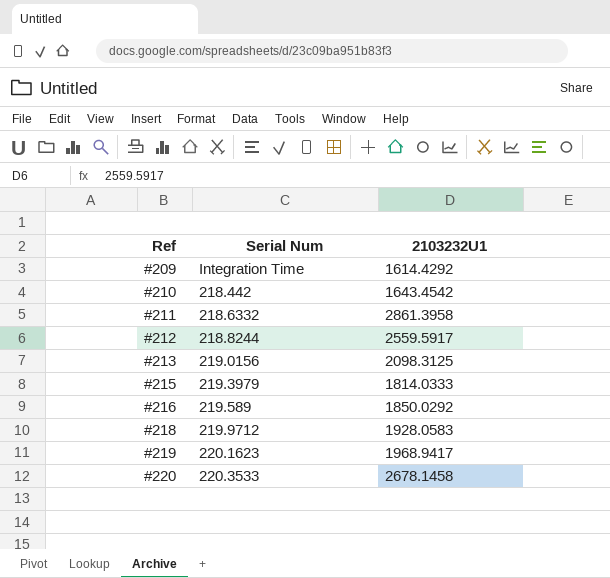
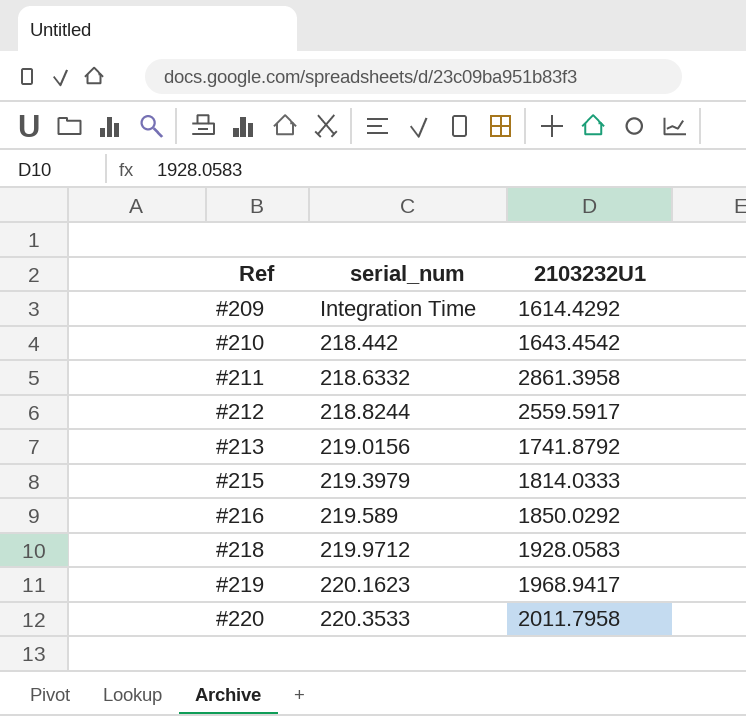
column name: Serial Num -> serial_num
#213 | 2103232U1: 2098.3125 -> 1741.8792
#220 | 2103232U1: 2678.1458 -> 2011.7958

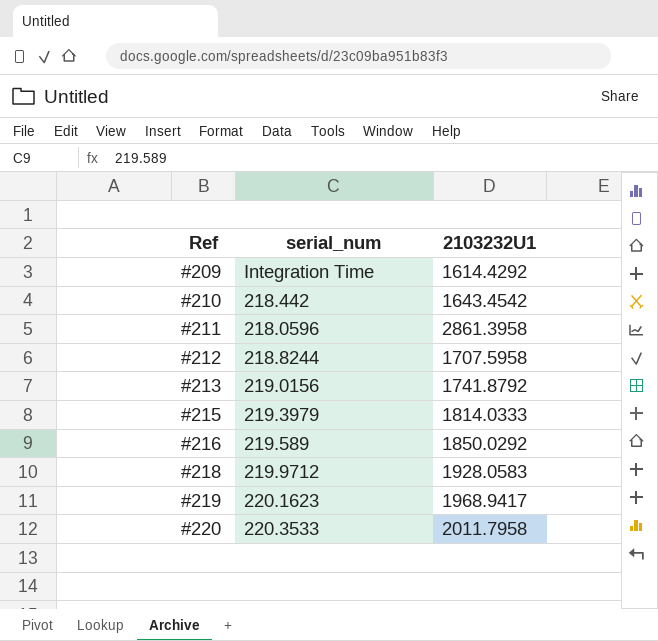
#211 | serial_num: 218.6332 -> 218.0596
#212 | 2103232U1: 2559.5917 -> 1707.5958

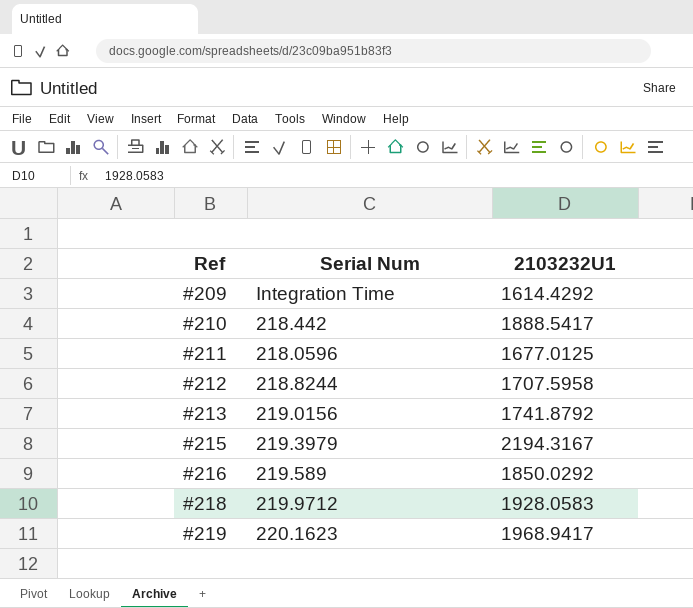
column name: serial_num -> Serial Num
row #220: 220.3533 | 2011.7958 -> none
#210 | 2103232U1: 1643.4542 -> 1888.5417
#211 | 2103232U1: 2861.3958 -> 1677.0125
#215 | 2103232U1: 1814.0333 -> 2194.3167

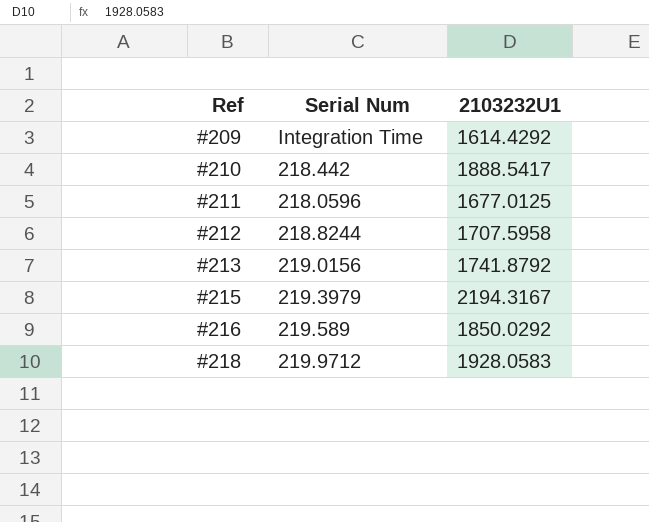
row #219: 220.1623 | 1968.9417 -> none

